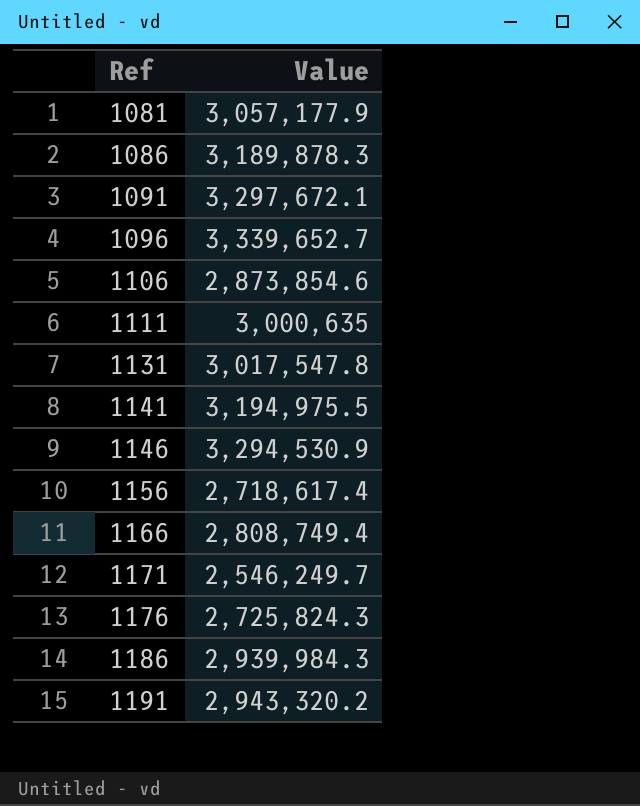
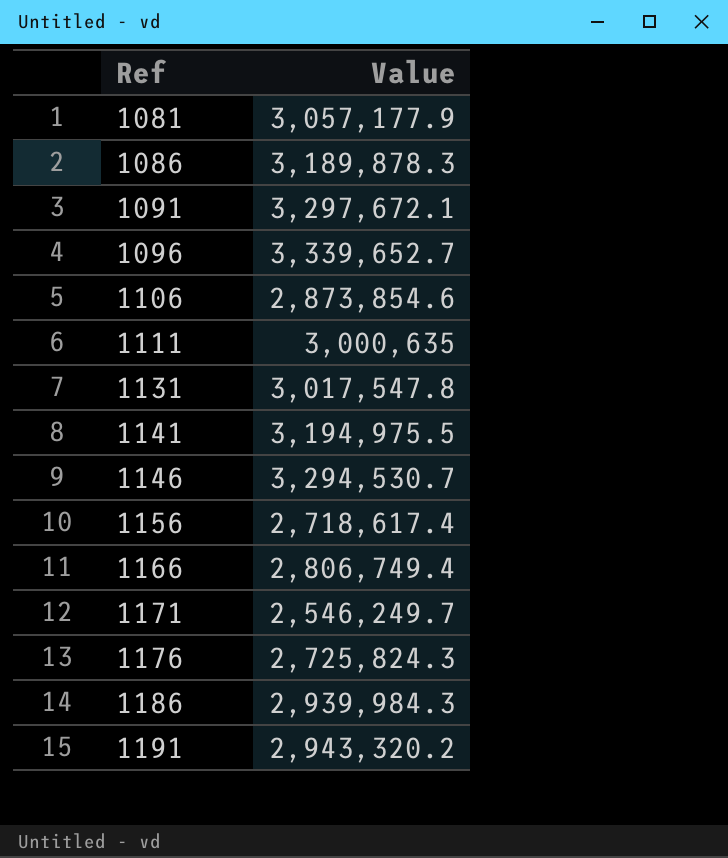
1146 | Value: 3,294,530.9 -> 3,294,530.7
1166 | Value: 2,808,749.4 -> 2,806,749.4

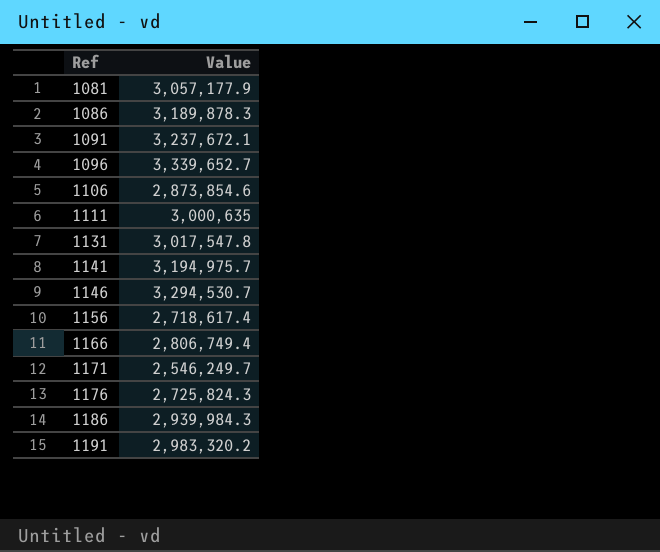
1091 | Value: 3,297,672.1 -> 3,237,672.1
1141 | Value: 3,194,975.5 -> 3,194,975.7
1191 | Value: 2,943,320.2 -> 2,983,320.2

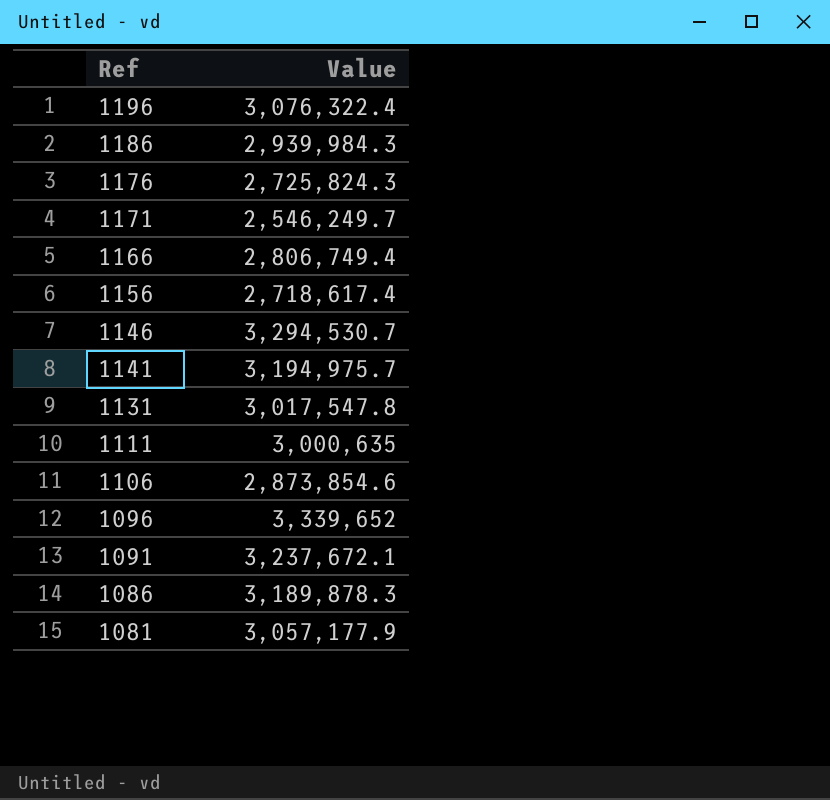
row order: Ref ascending -> Ref descending
row 1191: 2,983,320.2 -> none
row 1196: none -> 3,076,322.4
1096 | Value: 3,339,652.7 -> 3,339,652

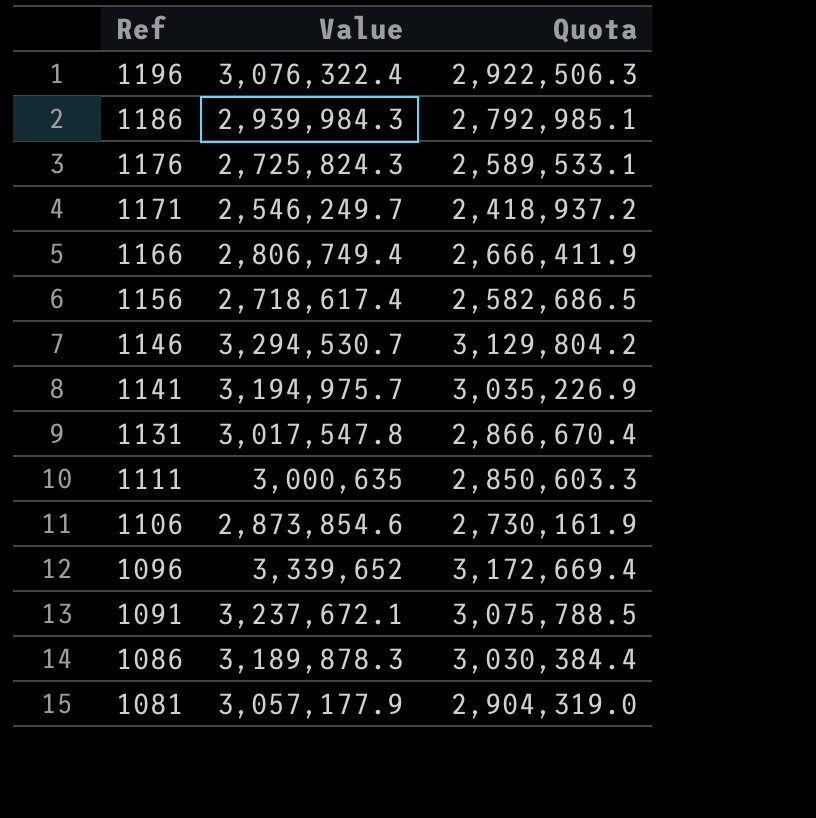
column Quota | formula: none -> [Value] * 0.95

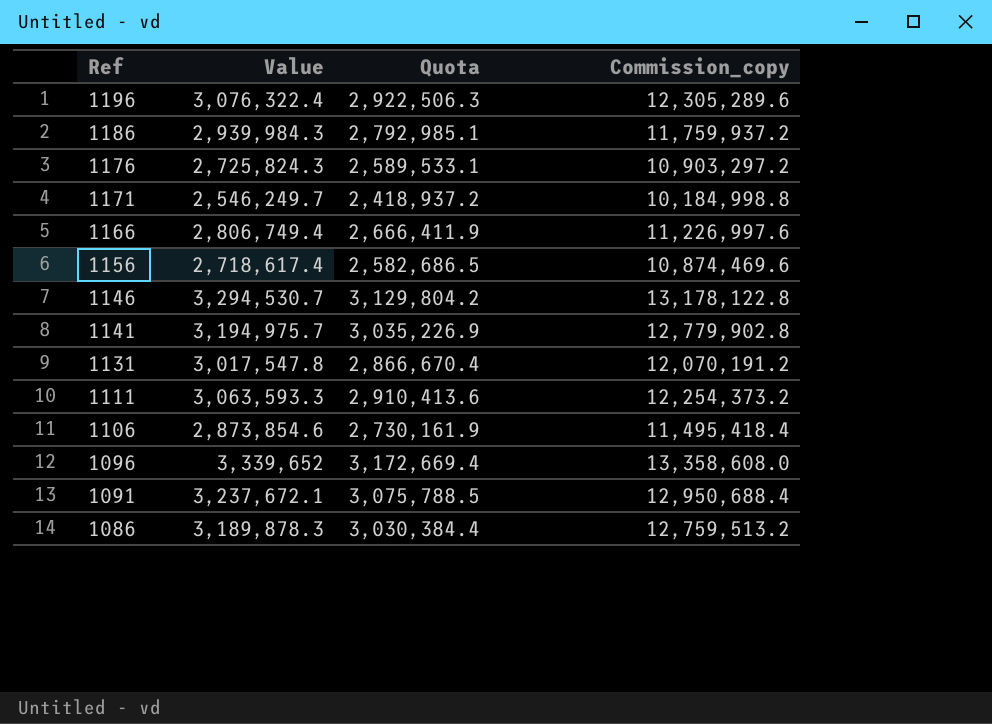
column Commission_copy | formula: none -> [Value] * 4
row 1081: 3,057,177.9 | 2,904,319.0 -> none
1111 | Value: 3,000,635 -> 3,063,593.3
1111 | Quota: 2,850,603.3 -> 2,910,413.6

